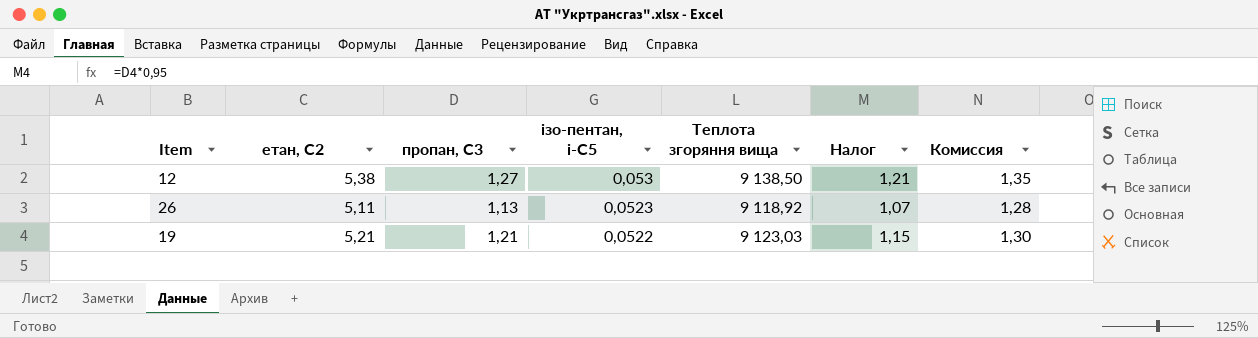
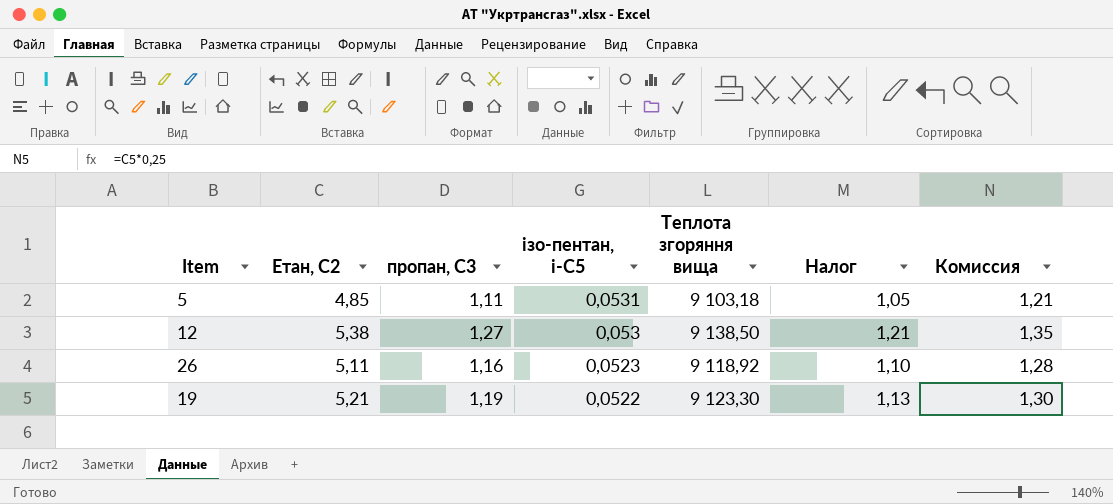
column name: етан, С2 -> Етан, С2
row 5: none -> 4,85 | 1,11 | 0,0531 | 9 103,18 | 1,05 | 1,21
26 | пропан, С3: 1,13 -> 1,16
26 | Налог: 1,07 -> 1,10
19 | пропан, С3: 1,21 -> 1,19
19 | Теплота згоряння вища: 9 123,03 -> 9 123,30
19 | Налог: 1,15 -> 1,13

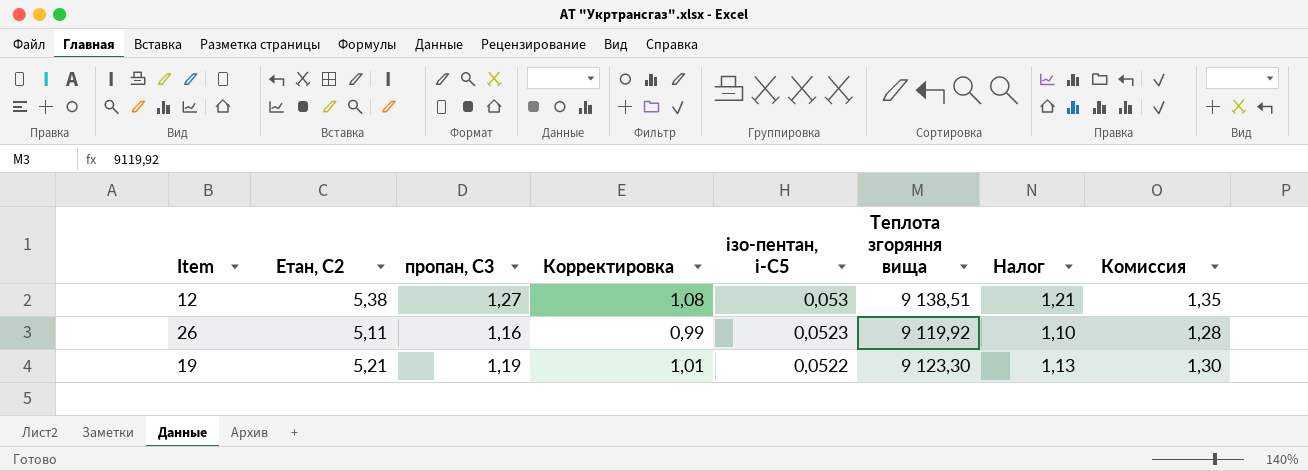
column Корректировка | formula: none -> [пропан, С3] * 0,85
row 5: 4,85 | 1,11 | 0,0531 | 9 103,18 | 1,05 | 1,21 -> none
12 | Теплота згоряння вища: 9 138,50 -> 9 138,51
26 | Теплота згоряння вища: 9 118,92 -> 9 119,92

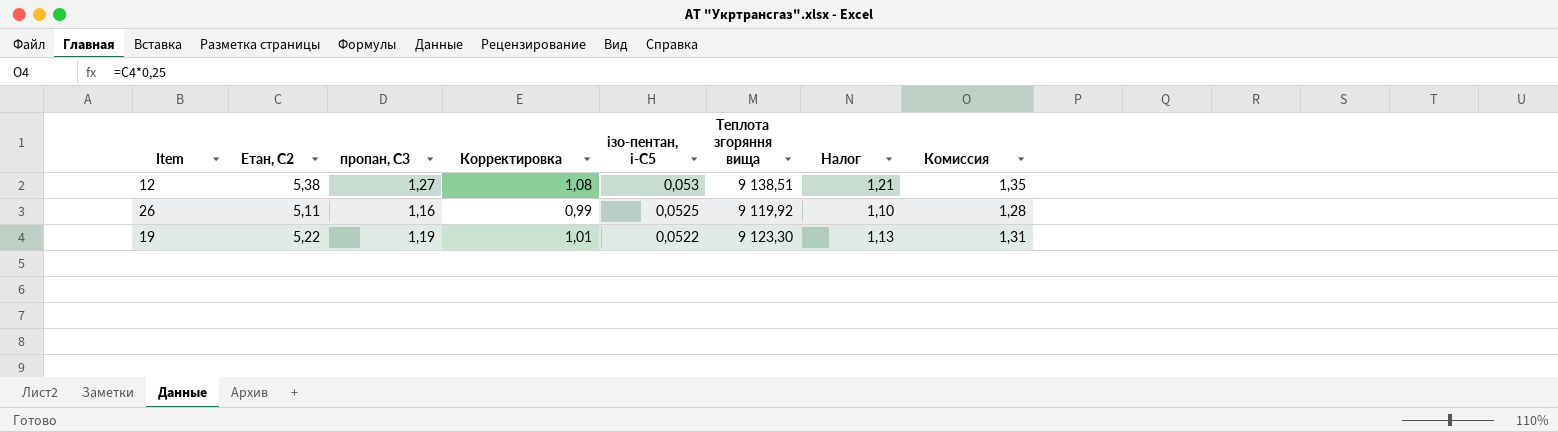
26 | ізо-пентан, і-С5: 0,0523 -> 0,0525
19 | Етан, С2: 5,21 -> 5,22
19 | Комиссия: 1,30 -> 1,31

